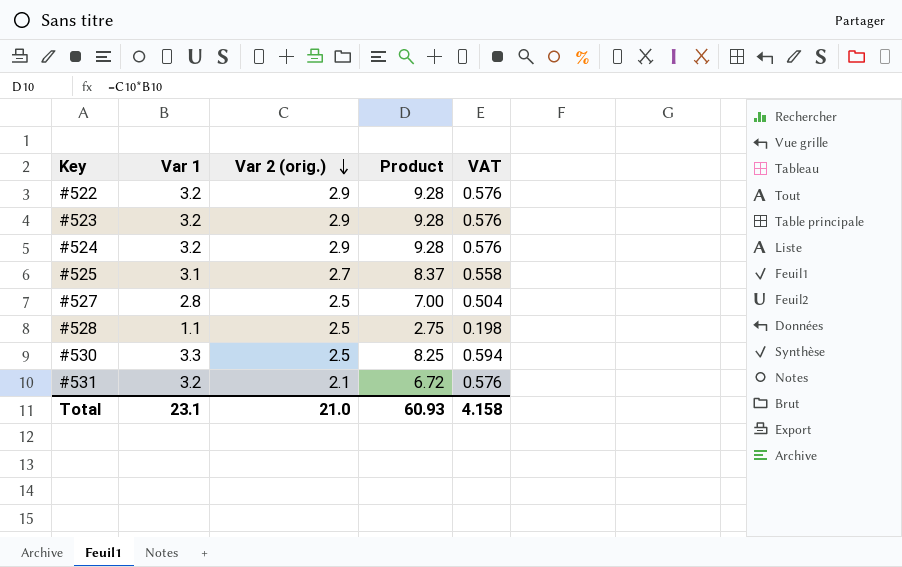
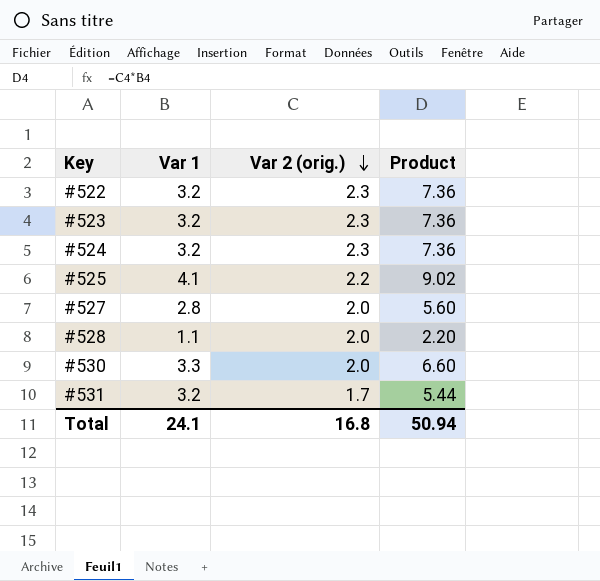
column VAT | formula: [Var 1] * 0.18 -> none
#522 | Var 2 (orig.): 2.9 -> 2.3
#522 | Product: 9.28 -> 7.36
#523 | Var 2 (orig.): 2.9 -> 2.3
#523 | Product: 9.28 -> 7.36
#524 | Var 2 (orig.): 2.9 -> 2.3
#524 | Product: 9.28 -> 7.36
#525 | Var 1: 3.1 -> 4.1
#525 | Var 2 (orig.): 2.7 -> 2.2
#525 | Product: 8.37 -> 9.02
#527 | Var 2 (orig.): 2.5 -> 2.0
#527 | Product: 7.00 -> 5.60
#528 | Var 2 (orig.): 2.5 -> 2.0
#528 | Product: 2.75 -> 2.20
#530 | Var 2 (orig.): 2.5 -> 2.0
#530 | Product: 8.25 -> 6.60
#531 | Var 2 (orig.): 2.1 -> 1.7
#531 | Product: 6.72 -> 5.44
Total | Var 1: 23.1 -> 24.1
Total | Var 2 (orig.): 21.0 -> 16.8
Total | Product: 60.93 -> 50.94

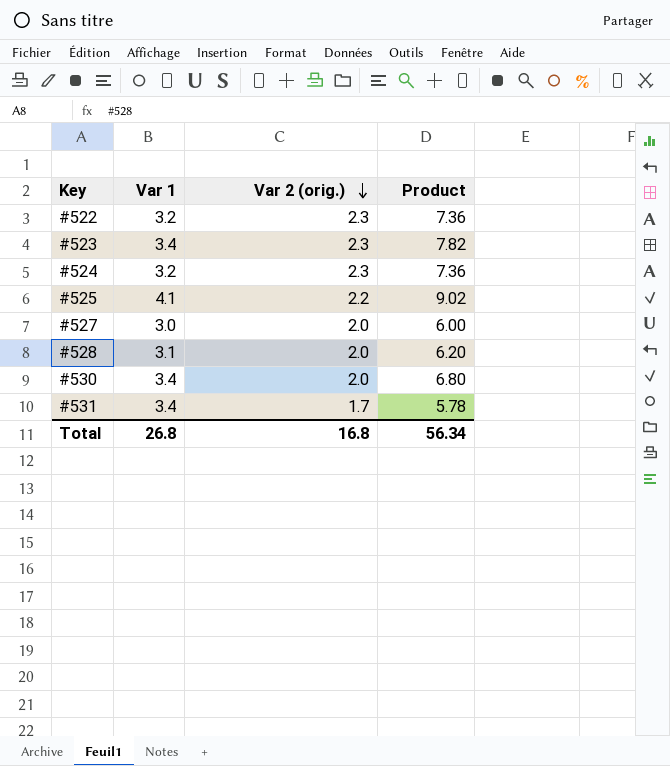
#523 | Var 1: 3.2 -> 3.4
#523 | Product: 7.36 -> 7.82
#527 | Var 1: 2.8 -> 3.0
#527 | Product: 5.60 -> 6.00
#528 | Var 1: 1.1 -> 3.1
#528 | Product: 2.20 -> 6.20
#530 | Var 1: 3.3 -> 3.4
#530 | Product: 6.60 -> 6.80
#531 | Var 1: 3.2 -> 3.4
#531 | Product: 5.44 -> 5.78
Total | Var 1: 24.1 -> 26.8
Total | Product: 50.94 -> 56.34

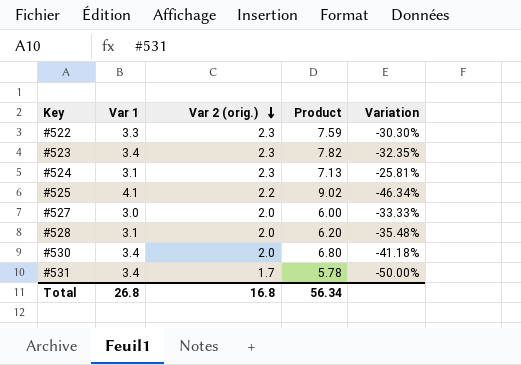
column Variation | formula: none -> ([Var 2 (orig.)] - [Var 1]) / [Var 1]
#522 | Var 1: 3.2 -> 3.3
#522 | Product: 7.36 -> 7.59
#524 | Var 1: 3.2 -> 3.1
#524 | Product: 7.36 -> 7.13

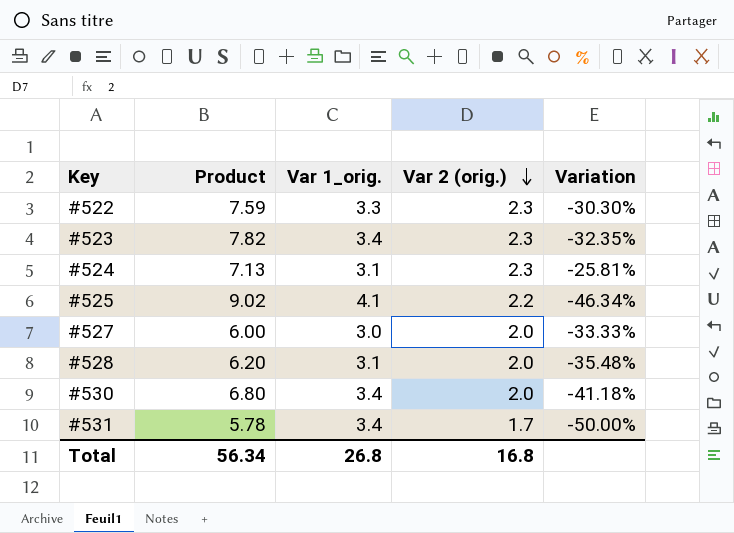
column Product | position: 4 -> 2
column name: Var 1 -> Var 1_orig.

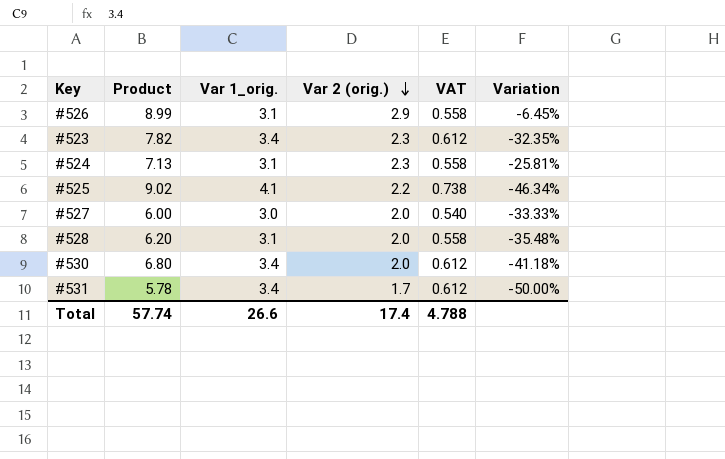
column VAT | formula: none -> [Var 1_orig.] * 0.18
row #522: 7.59 | 3.3 | 2.3 | -30.30% -> none
row #526: none -> 8.99 | 3.1 | 2.9 | 0.558 | -6.45%
Total | Product: 56.34 -> 57.74
Total | Var 1_orig.: 26.8 -> 26.6
Total | Var 2 (orig.): 16.8 -> 17.4

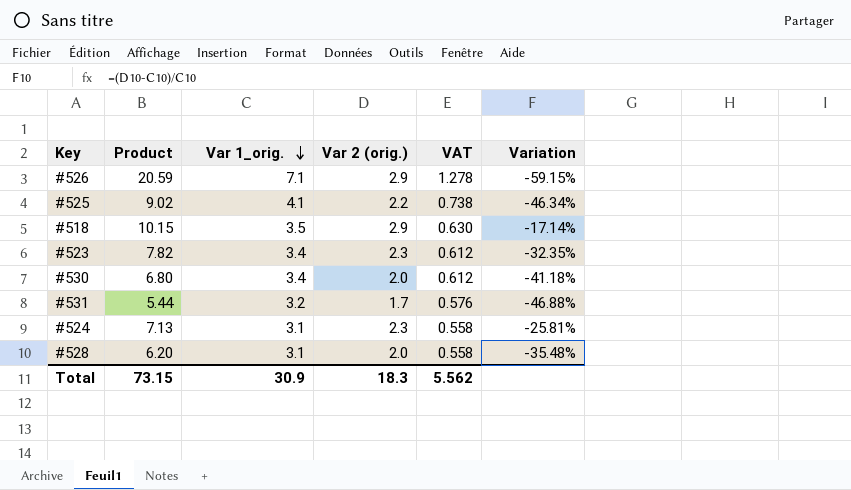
row order: Var 2 (orig.) descending -> Var 1_orig. descending
row #527: 6.00 | 3.0 | 2.0 | 0.540 | -33.33% -> none
#526 | Product: 8.99 -> 20.59
#526 | Var 1_orig.: 3.1 -> 7.1
#526 | VAT: 0.558 -> 1.278
#526 | Variation: -6.45% -> -59.15%
row #518: none -> 10.15 | 3.5 | 2.9 | 0.630 | -17.14%
#531 | Product: 5.78 -> 5.44
#531 | Var 1_orig.: 3.4 -> 3.2
#531 | VAT: 0.612 -> 0.576
#531 | Variation: -50.00% -> -46.88%
Total | Product: 57.74 -> 73.15
Total | Var 1_orig.: 26.6 -> 30.9
Total | Var 2 (orig.): 17.4 -> 18.3
Total | VAT: 4.788 -> 5.562

